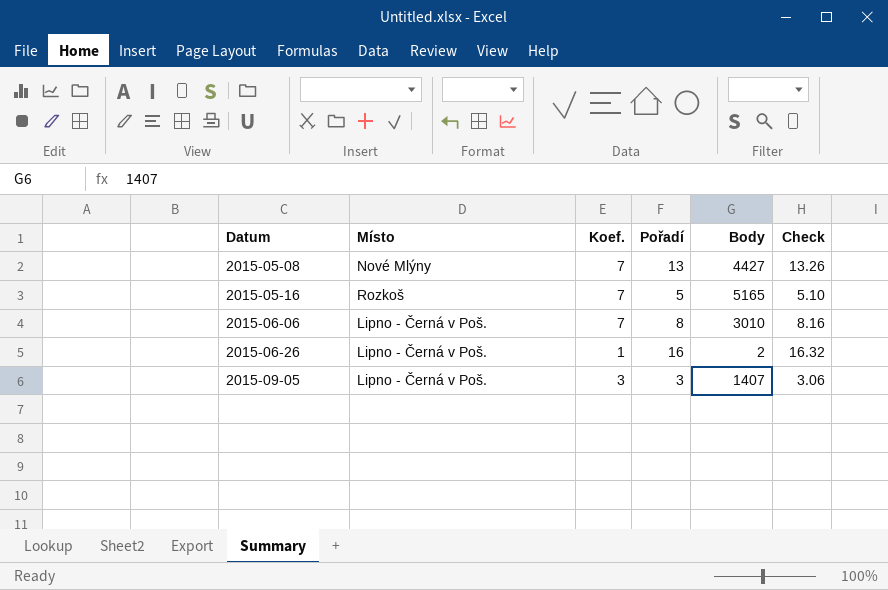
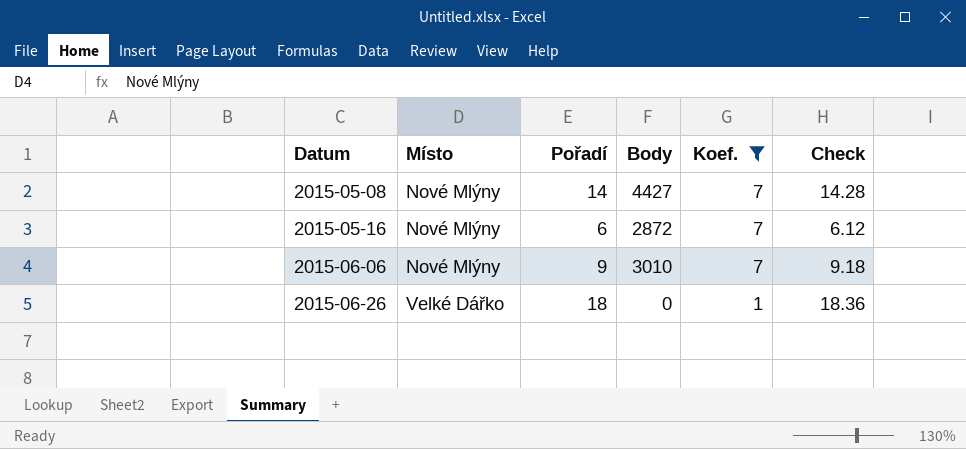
filter: none -> Koef. != 3
column Koef. | position: 3 -> 5
2015-05-08 | Pořadí: 13 -> 14
2015-05-08 | Check: 13.26 -> 14.28
2015-05-16 | Místo: Rozkoš -> Nové Mlýny
2015-05-16 | Pořadí: 5 -> 6
2015-05-16 | Body: 5165 -> 2872
2015-05-16 | Check: 5.10 -> 6.12
2015-06-06 | Místo: Lipno - Černá v Poš. -> Nové Mlýny
2015-06-06 | Pořadí: 8 -> 9
2015-06-06 | Check: 8.16 -> 9.18
2015-06-26 | Místo: Lipno - Černá v Poš. -> Velké Dářko
2015-06-26 | Pořadí: 16 -> 18
2015-06-26 | Body: 2 -> 0
2015-06-26 | Check: 16.32 -> 18.36

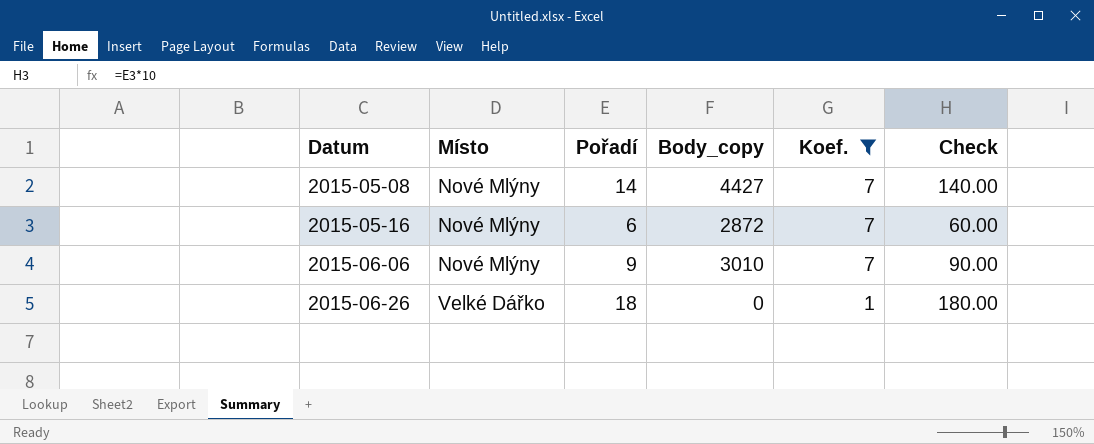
column name: Body -> Body_copy
column Check | formula: [Pořadí] * 1.02 -> [Pořadí] * 10

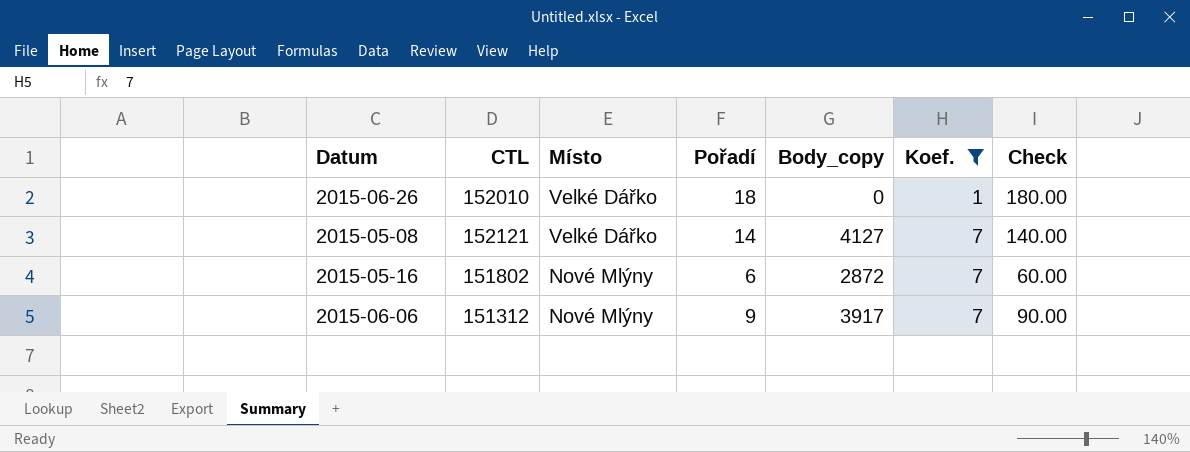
row order: Datum ascending -> Místo descending
column CTL | position: none -> 2
2015-05-08 | Místo: Nové Mlýny -> Velké Dářko
2015-05-08 | Body_copy: 4427 -> 4127
2015-06-06 | Body_copy: 3010 -> 3917

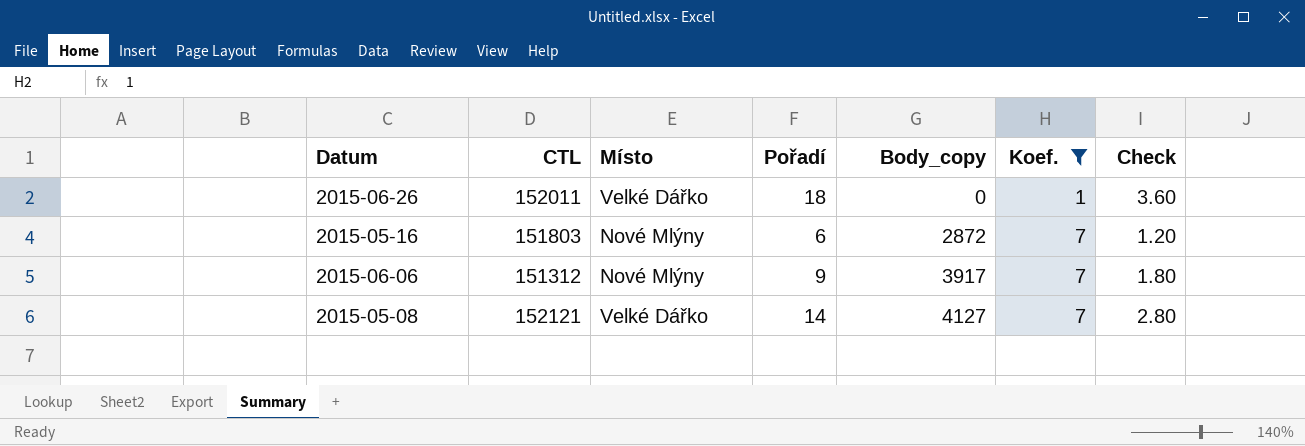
row order: Místo descending -> Body_copy ascending
column Check | formula: [Pořadí] * 10 -> [Pořadí] * 0.2
2015-06-26 | CTL: 152010 -> 152011
2015-05-16 | CTL: 151802 -> 151803

